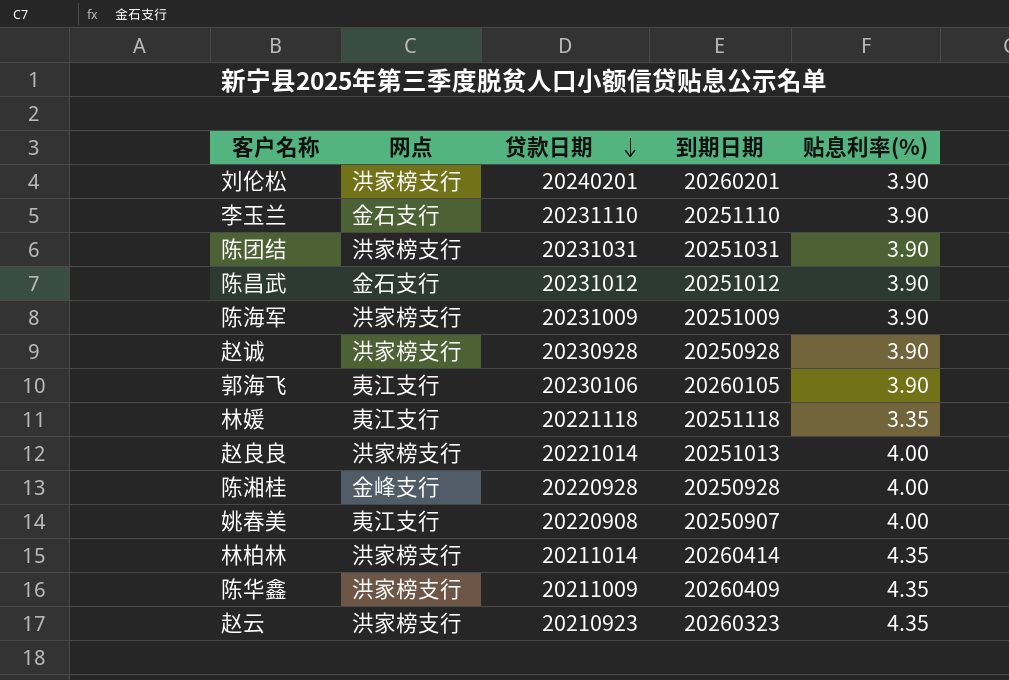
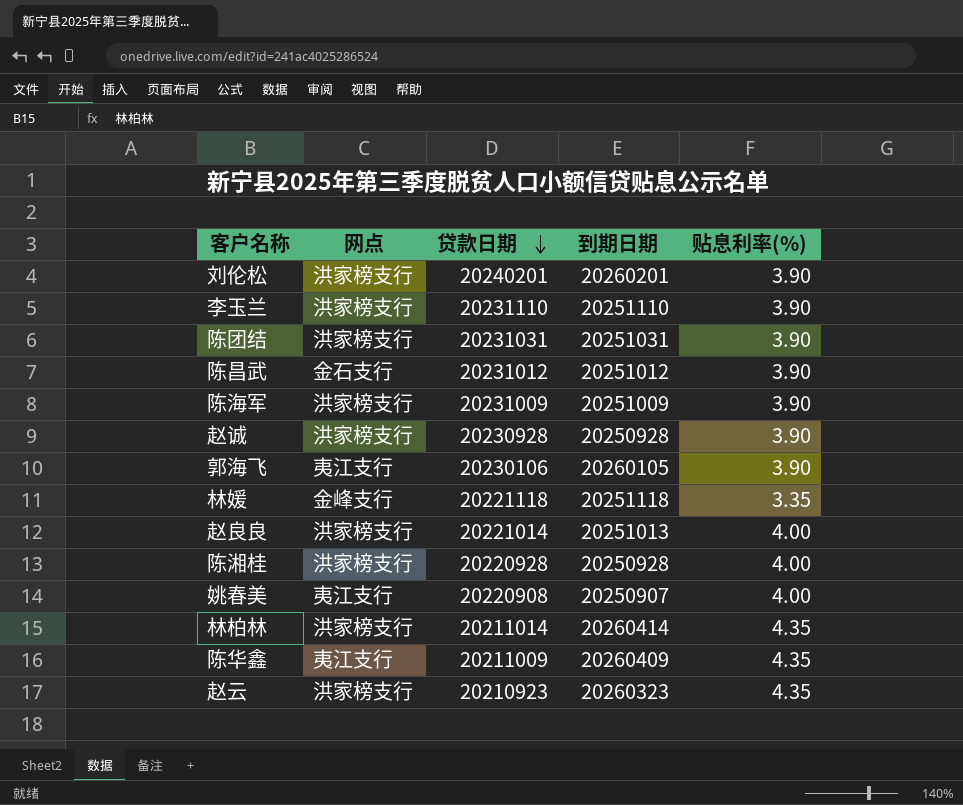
李玉兰 | 网点: 金石支行 -> 洪家榜支行
林媛 | 网点: 夷江支行 -> 金峰支行
陈湘桂 | 网点: 金峰支行 -> 洪家榜支行
陈华鑫 | 网点: 洪家榜支行 -> 夷江支行

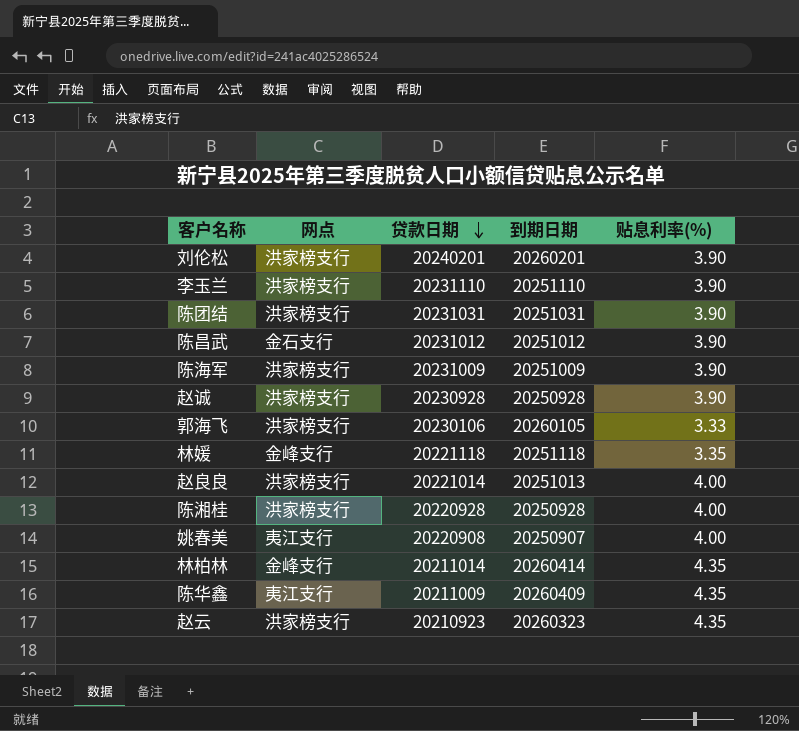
郭海飞 | 网点: 夷江支行 -> 洪家榜支行
郭海飞 | 贴息利率(%): 3.90 -> 3.33
林柏林 | 网点: 洪家榜支行 -> 金峰支行

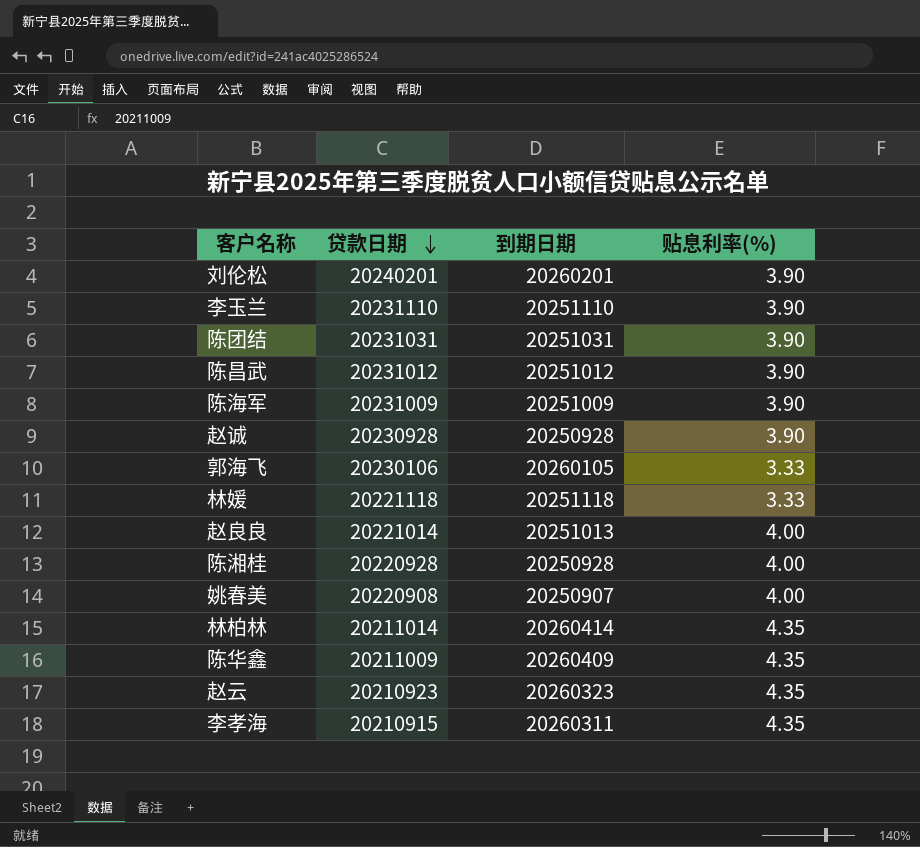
column 网点 | position: 2 -> none
林媛 | 贴息利率(%): 3.35 -> 3.33
row 李孝海: none -> 20210915 | 20260311 | 4.35

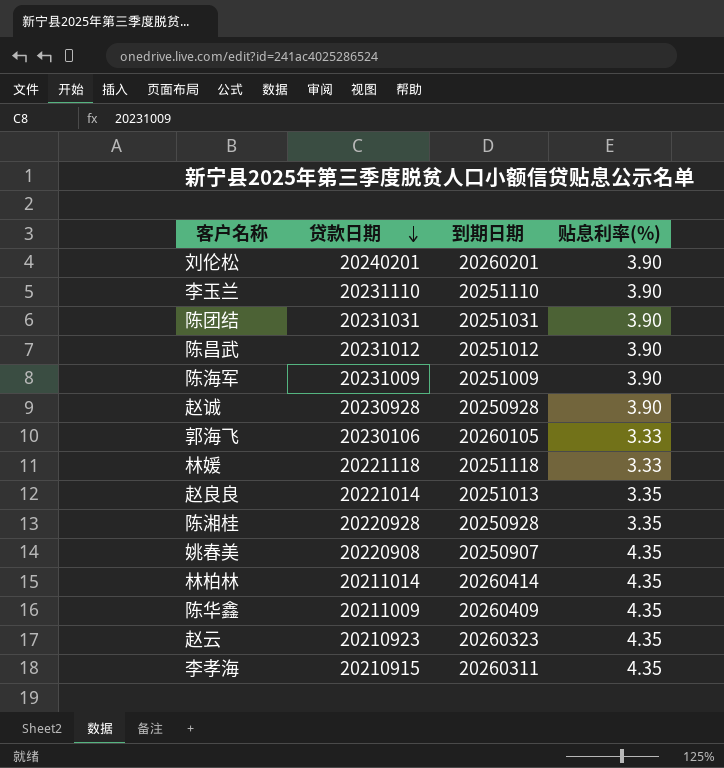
赵良良 | 贴息利率(%): 4.00 -> 3.35
陈湘桂 | 贴息利率(%): 4.00 -> 3.35
姚春美 | 贴息利率(%): 4.00 -> 4.35

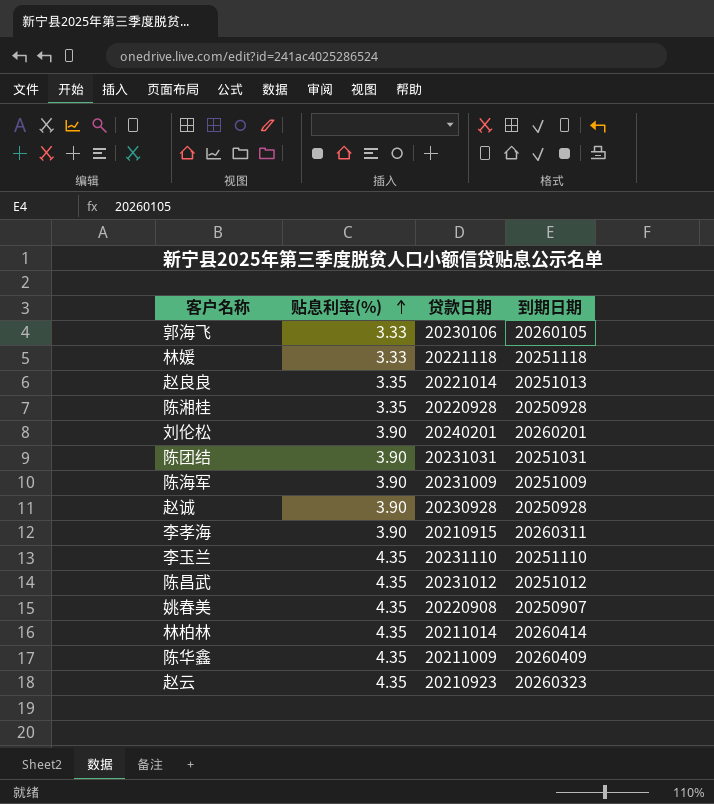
row order: 贷款日期 descending -> 贴息利率(%) ascending
column 贴息利率(%) | position: 4 -> 2
李孝海 | 贴息利率(%): 4.35 -> 3.90
李玉兰 | 贴息利率(%): 3.90 -> 4.35
陈昌武 | 贴息利率(%): 3.90 -> 4.35

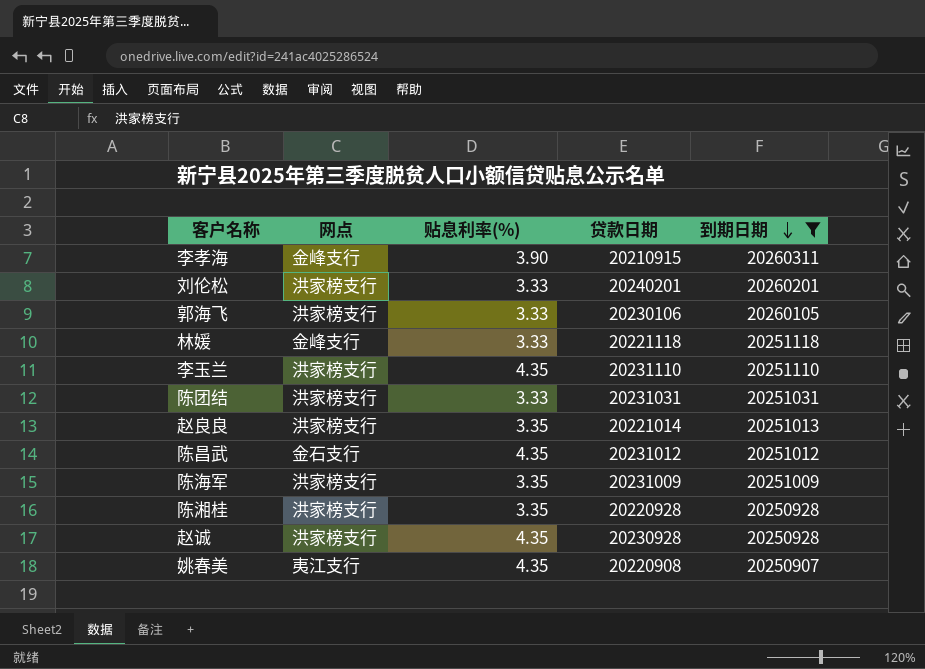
filter: none -> 到期日期 <= 20260311
row order: 贴息利率(%) ascending -> 到期日期 descending
column 网点 | position: none -> 2
刘伦松 | 贴息利率(%): 3.90 -> 3.33
陈团结 | 贴息利率(%): 3.90 -> 3.33
陈海军 | 贴息利率(%): 3.90 -> 3.35
赵诚 | 贴息利率(%): 3.90 -> 4.35

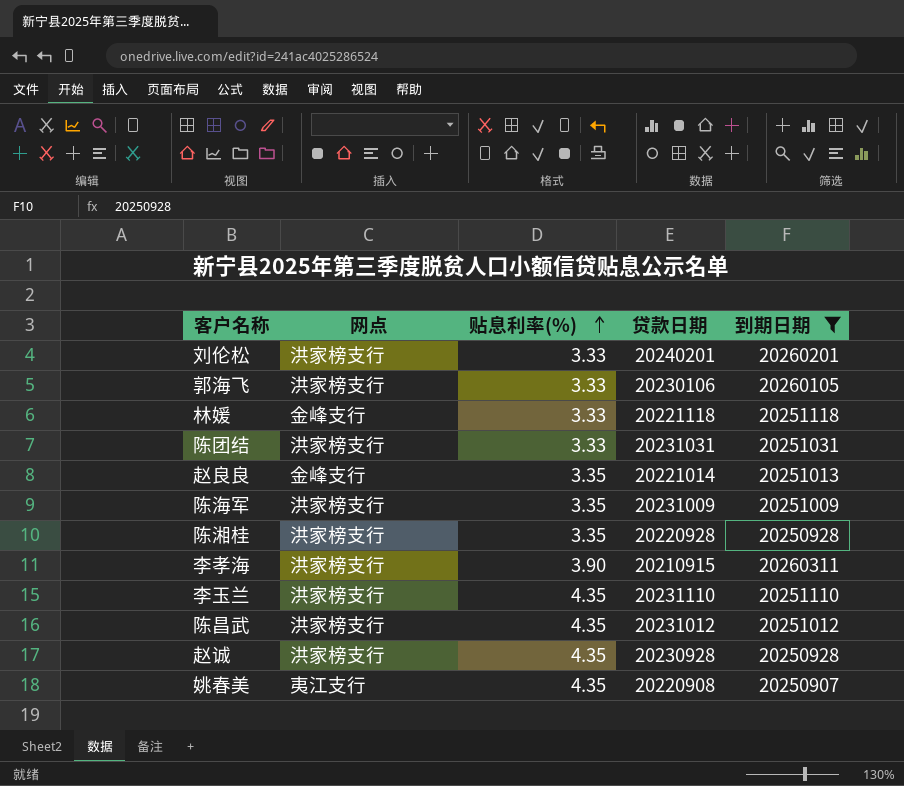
row order: 到期日期 descending -> 贴息利率(%) ascending
赵良良 | 网点: 洪家榜支行 -> 金峰支行
李孝海 | 网点: 金峰支行 -> 洪家榜支行
陈昌武 | 网点: 金石支行 -> 洪家榜支行

